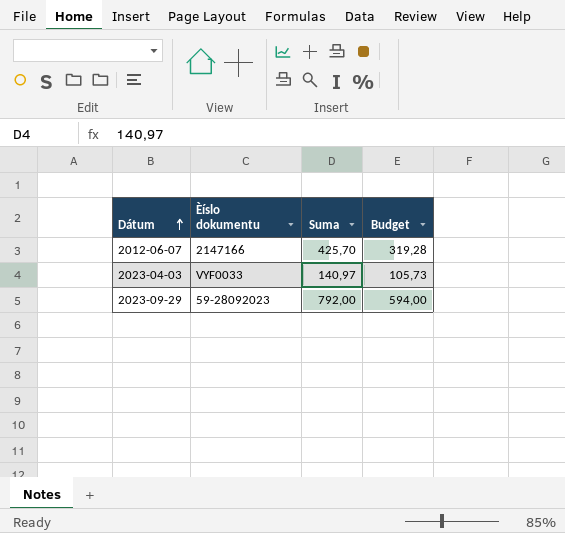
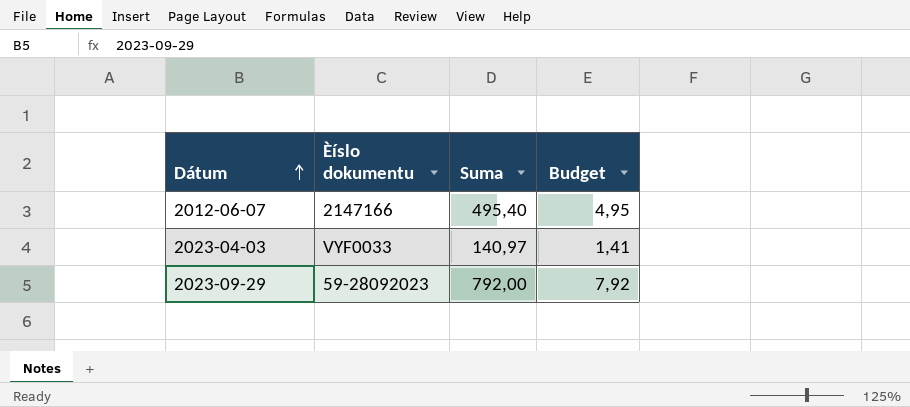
column Budget | formula: [Suma] * 0,75 -> [Suma] * 0,01
2012-06-07 | Suma: 425,70 -> 495,40

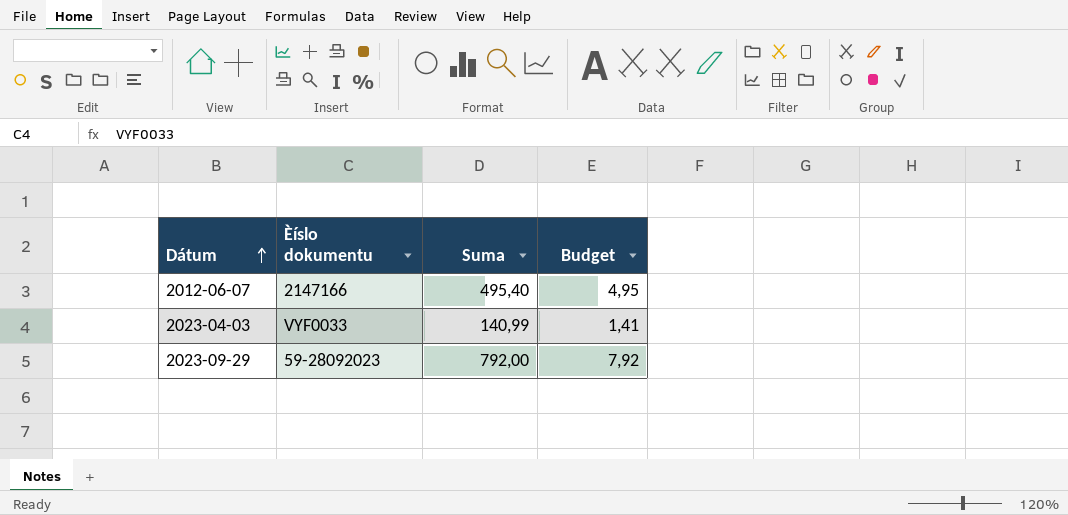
2023-04-03 | Suma: 140,97 -> 140,99

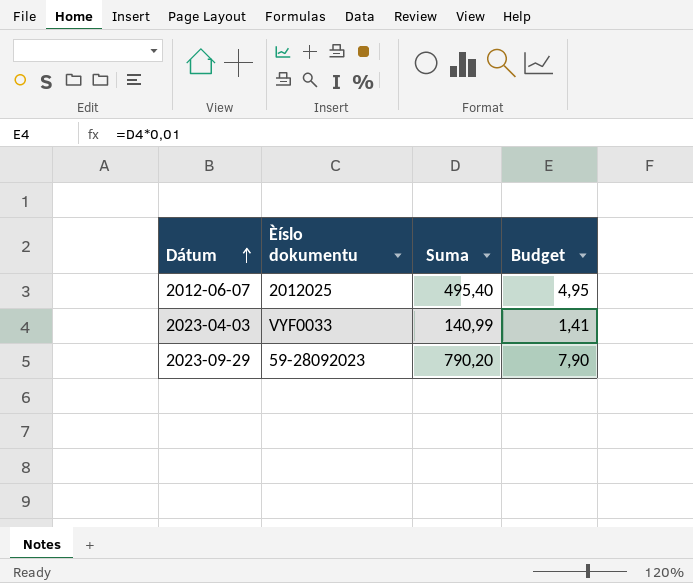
2012-06-07 | Èíslo dokumentu: 2147166 -> 2012025
2023-09-29 | Suma: 792,00 -> 790,20
2023-09-29 | Budget: 7,92 -> 7,90

